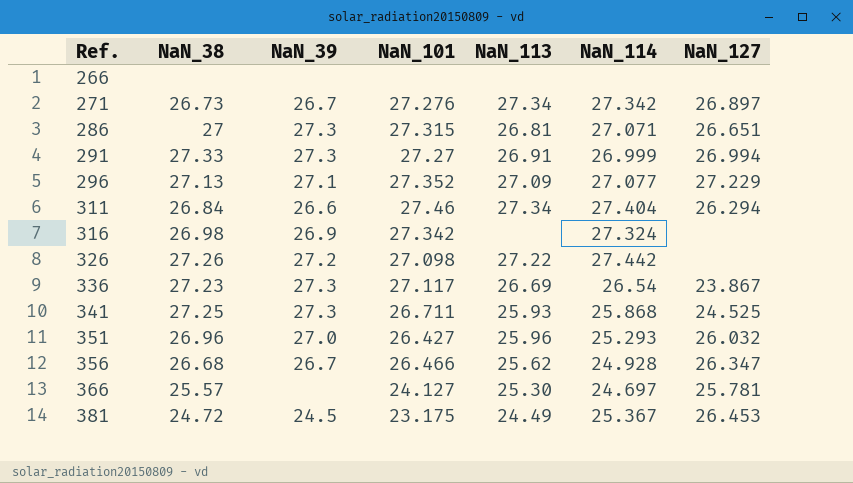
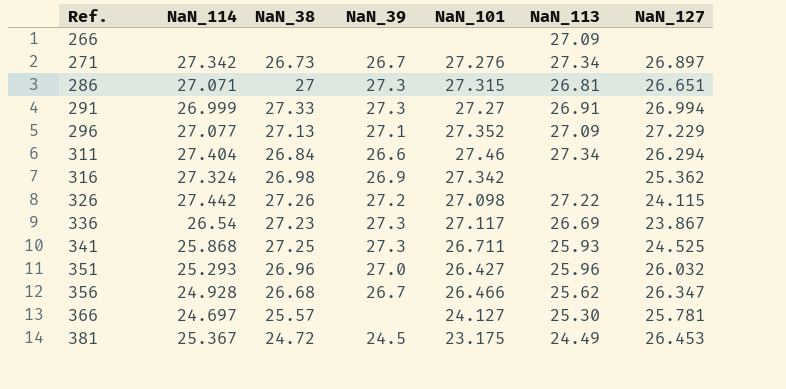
column NaN_114 | position: 6 -> 2
266 | NaN_113: none -> 27.09
316 | NaN_127: none -> 25.362
326 | NaN_127: none -> 24.115

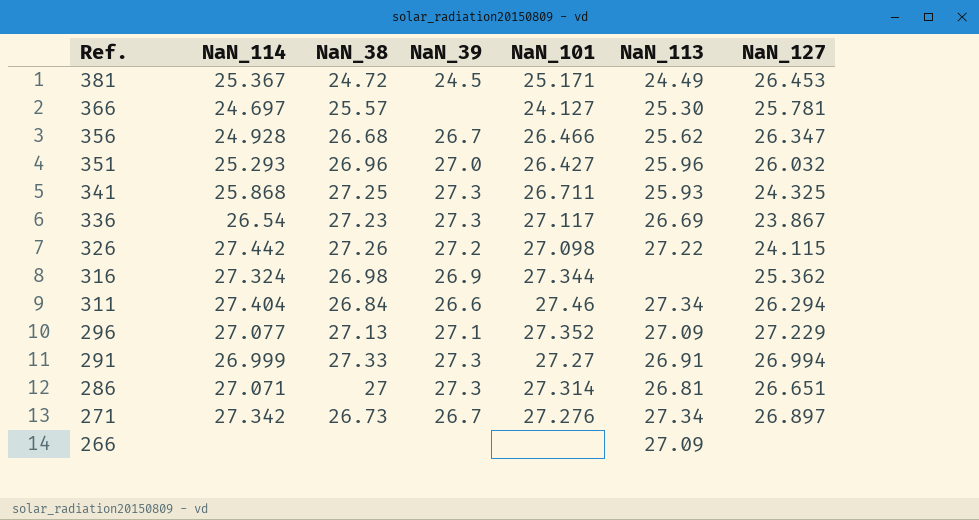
row order: Ref. ascending -> Ref. descending
381 | NaN_101: 23.175 -> 25.171
341 | NaN_127: 24.525 -> 24.325
316 | NaN_101: 27.342 -> 27.344
286 | NaN_101: 27.315 -> 27.314

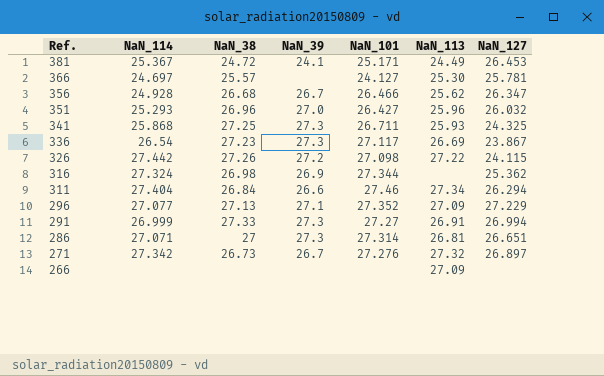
381 | NaN_39: 24.5 -> 24.1
271 | NaN_113: 27.34 -> 27.32

